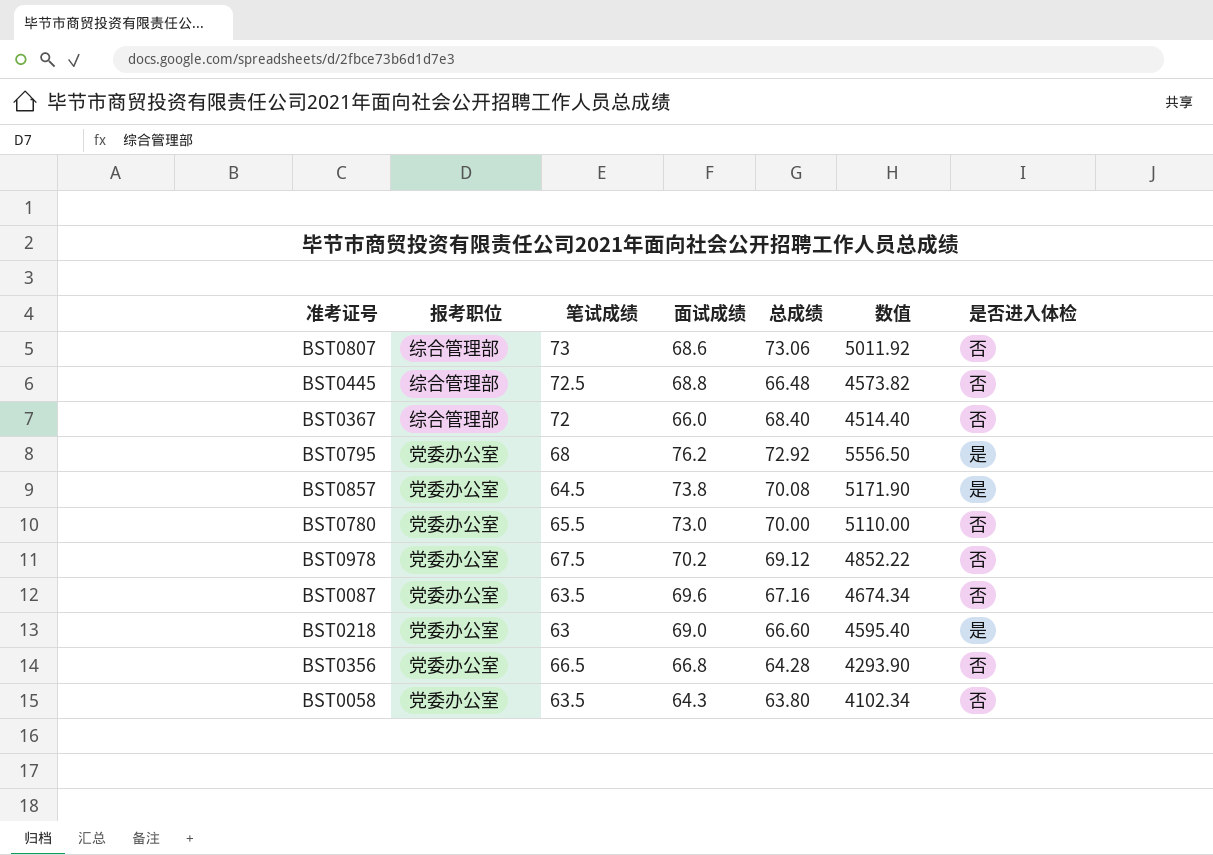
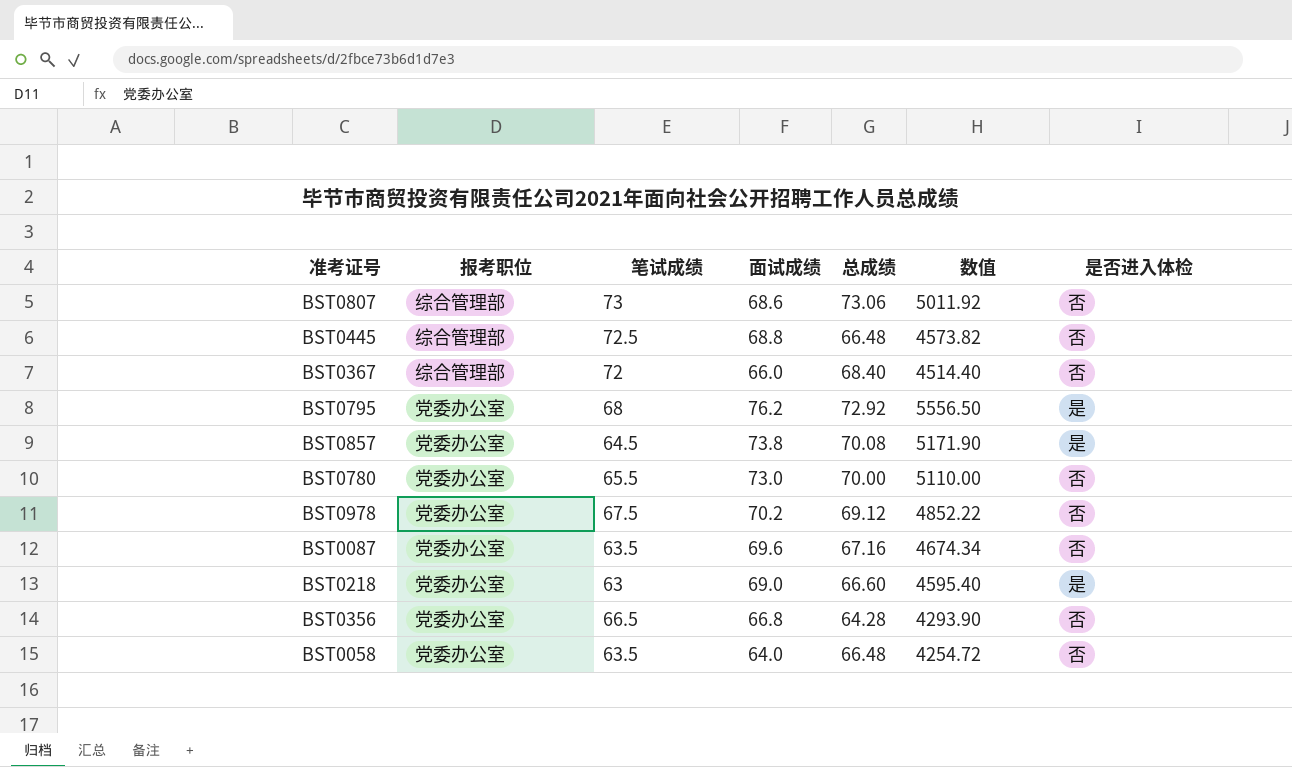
BST0058 | 面试成绩: 64.3 -> 64.0
BST0058 | 总成绩: 63.80 -> 66.48
BST0058 | 数值: 4102.34 -> 4254.72

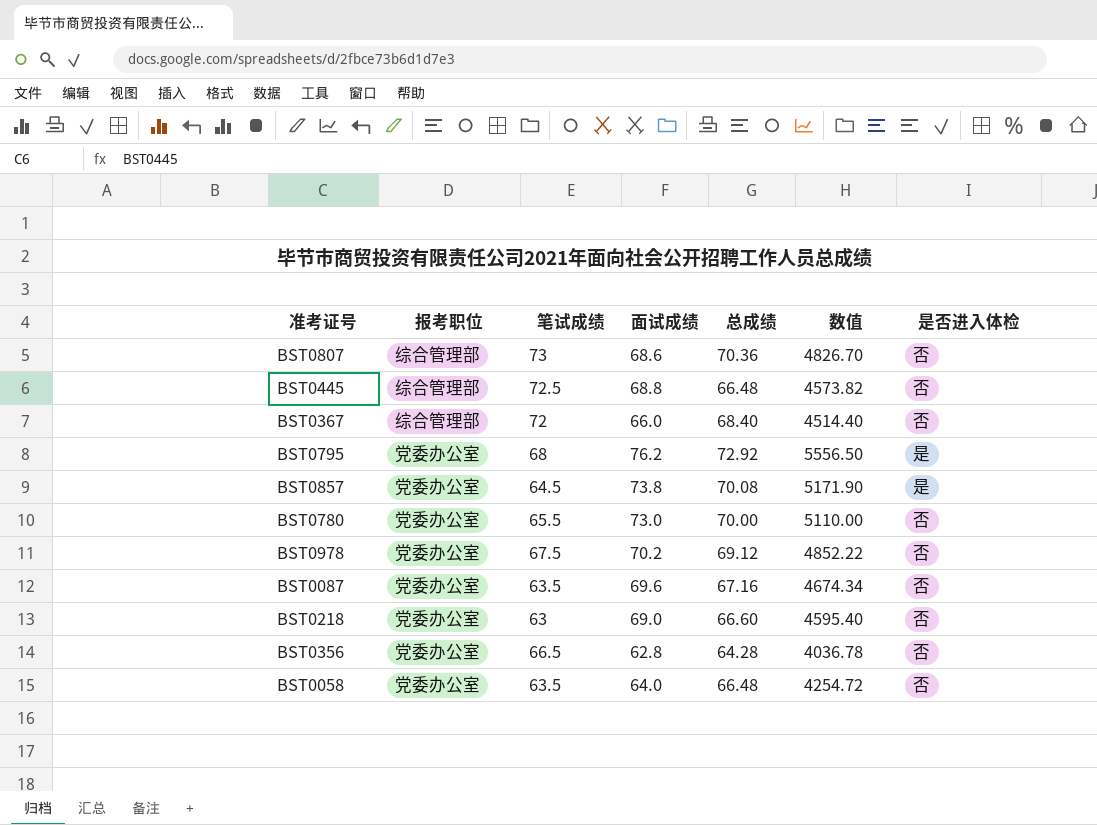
BST0807 | 总成绩: 73.06 -> 70.36
BST0807 | 数值: 5011.92 -> 4826.70
BST0218 | 是否进入体检: 是 -> 否
BST0356 | 面试成绩: 66.8 -> 62.8
BST0356 | 数值: 4293.90 -> 4036.78

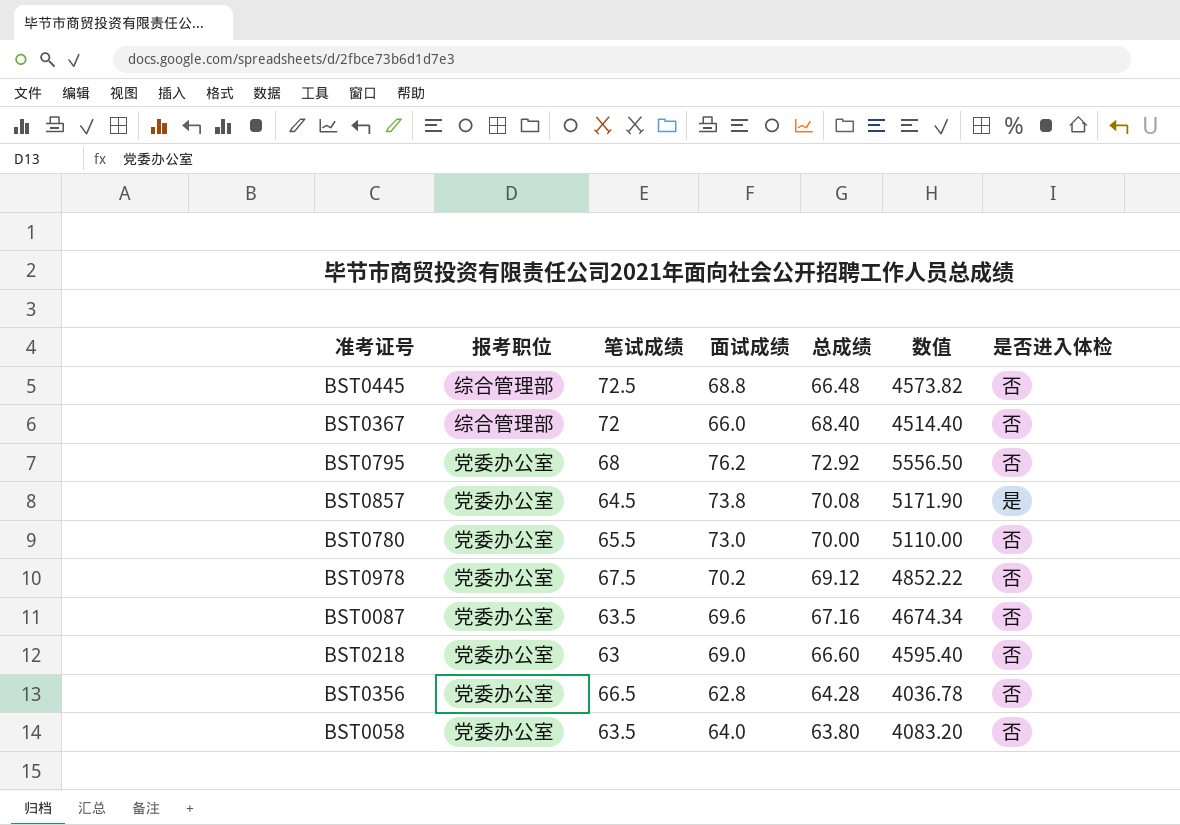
row BST0807: 综合管理部 | 73 | 68.6 | 70.36 | 4826.70 | 否 -> none
BST0795 | 是否进入体检: 是 -> 否
BST0058 | 总成绩: 66.48 -> 63.80
BST0058 | 数值: 4254.72 -> 4083.20

